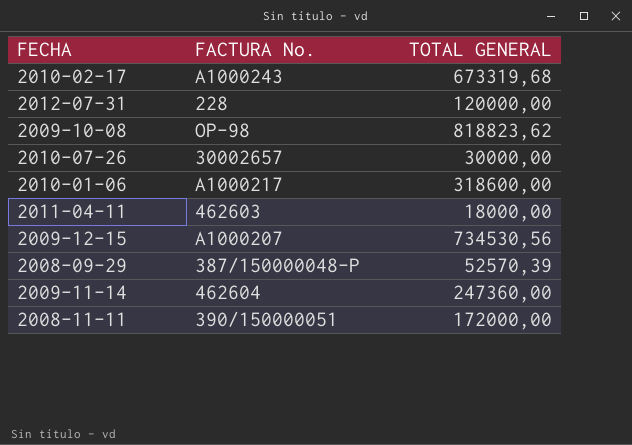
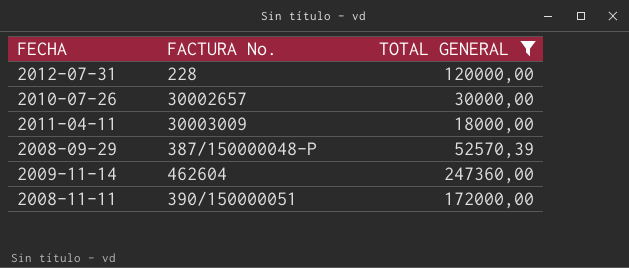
filter: none -> TOTAL GENERAL <= 247360,00
2011-04-11 | FACTURA No.: 462603 -> 30003009

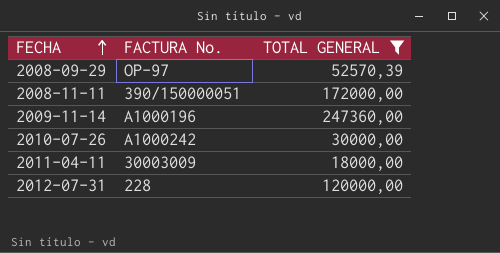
row order: none -> FECHA ascending
2008-09-29 | FACTURA No.: 387/150000048-P -> OP-97
2009-11-14 | FACTURA No.: 462604 -> A1000196
2010-07-26 | FACTURA No.: 30002657 -> A1000242

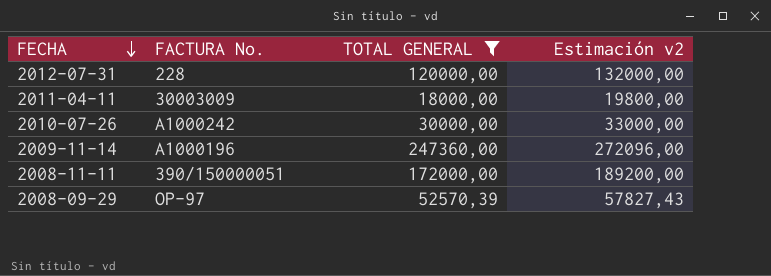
row order: FECHA ascending -> FECHA descending
column Estimación v2 | formula: none -> [TOTAL GENERAL] * 1,1

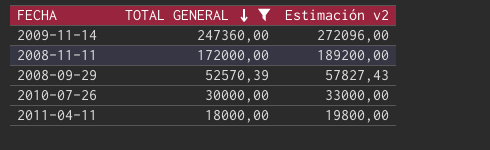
row order: FECHA descending -> TOTAL GENERAL descending
column FACTURA No. | position: 2 -> none
row 2012-07-31: 228 | 120000,00 | 132000,00 -> none

